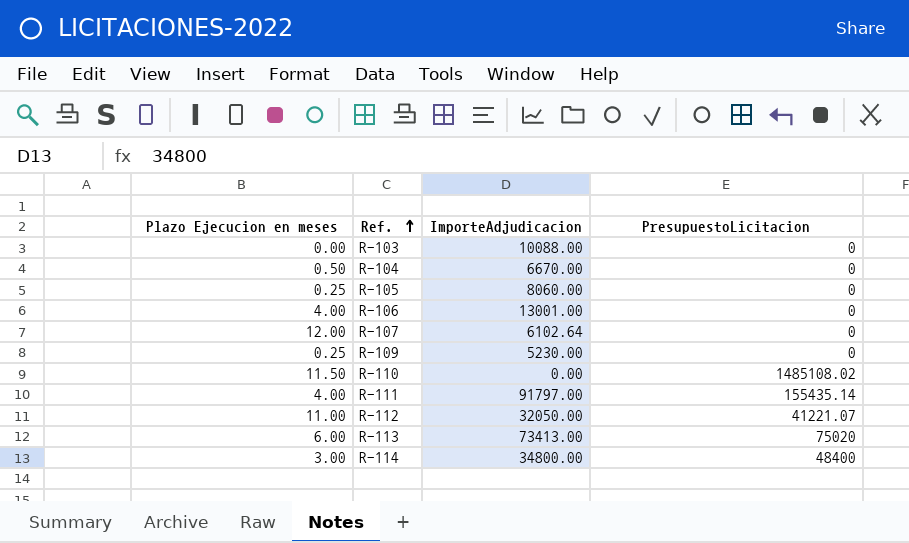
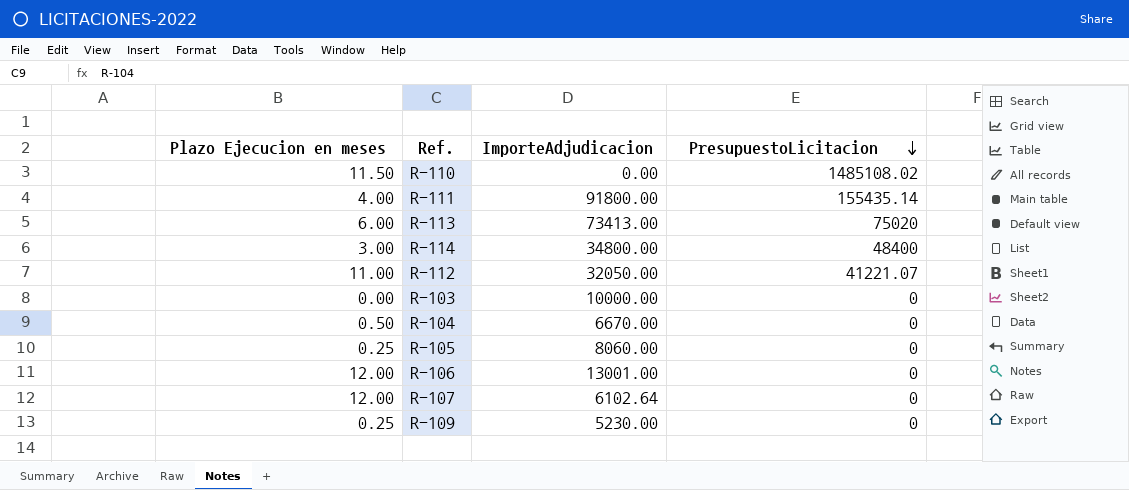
row order: Ref. ascending -> PresupuestoLicitacion descending
R-111 | ImporteAdjudicacion: 91797.00 -> 91800.00
R-103 | ImporteAdjudicacion: 10088.00 -> 10000.00
R-106 | Plazo Ejecucion en meses: 4.00 -> 12.00

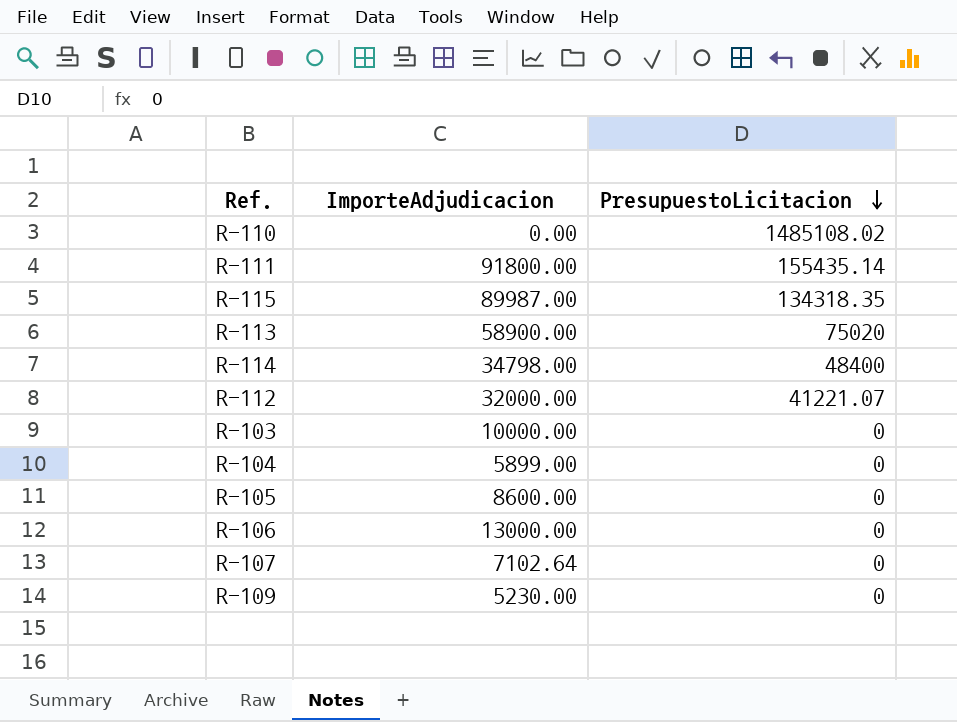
column Plazo Ejecucion en meses | position: 1 -> none
row R-115: none -> 89987.00 | 134318.35
R-113 | ImporteAdjudicacion: 73413.00 -> 58900.00
R-114 | ImporteAdjudicacion: 34800.00 -> 34798.00
R-112 | ImporteAdjudicacion: 32050.00 -> 32000.00
R-104 | ImporteAdjudicacion: 6670.00 -> 5899.00
R-105 | ImporteAdjudicacion: 8060.00 -> 8600.00
R-106 | ImporteAdjudicacion: 13001.00 -> 13000.00
R-107 | ImporteAdjudicacion: 6102.64 -> 7102.64

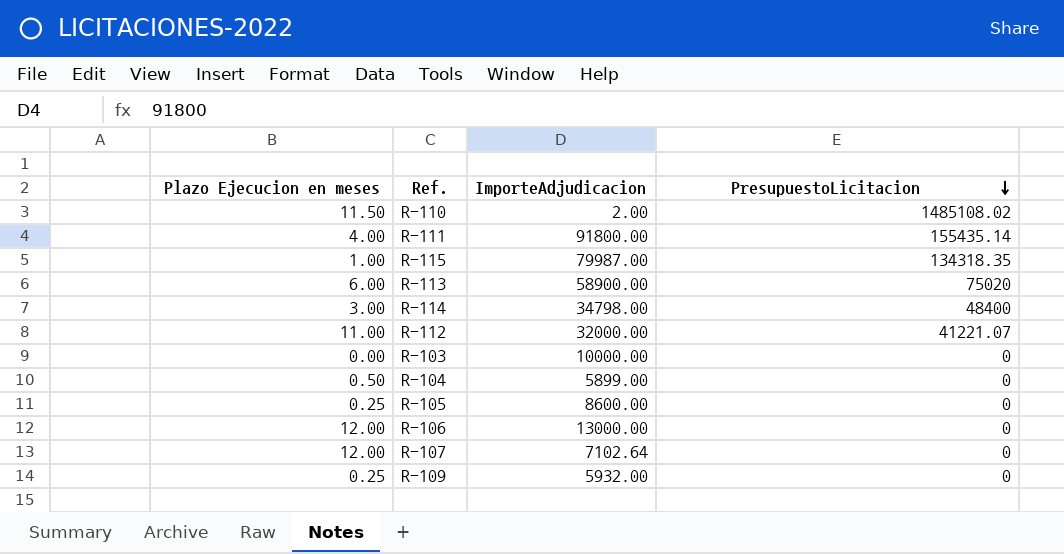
column Plazo Ejecucion en meses | position: none -> 1
R-110 | ImporteAdjudicacion: 0.00 -> 2.00
R-115 | ImporteAdjudicacion: 89987.00 -> 79987.00
R-109 | ImporteAdjudicacion: 5230.00 -> 5932.00

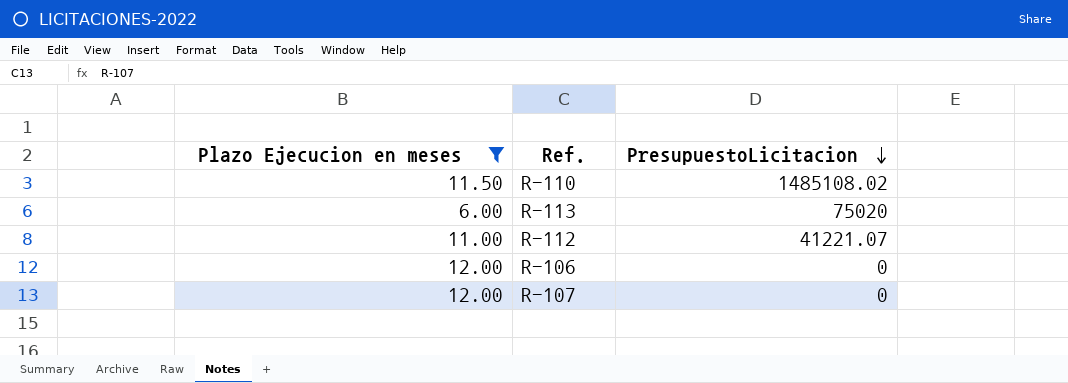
filter: none -> Plazo Ejecucion en meses >= 6.00
column ImporteAdjudicacion | position: 3 -> none

